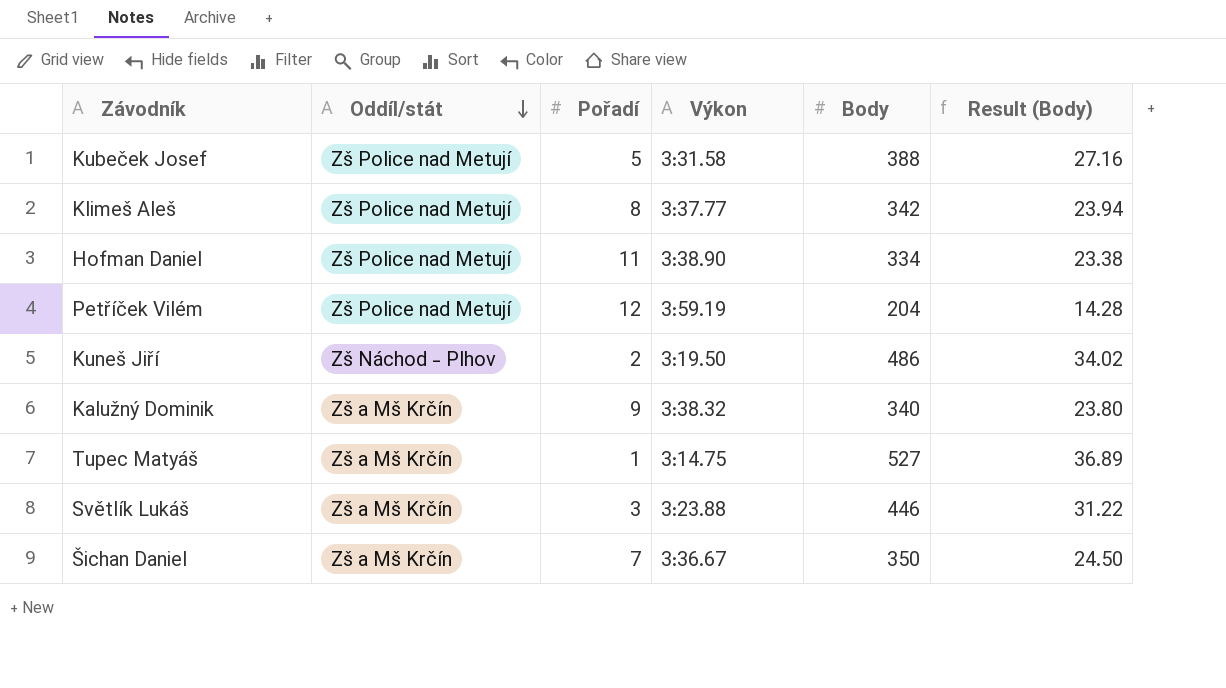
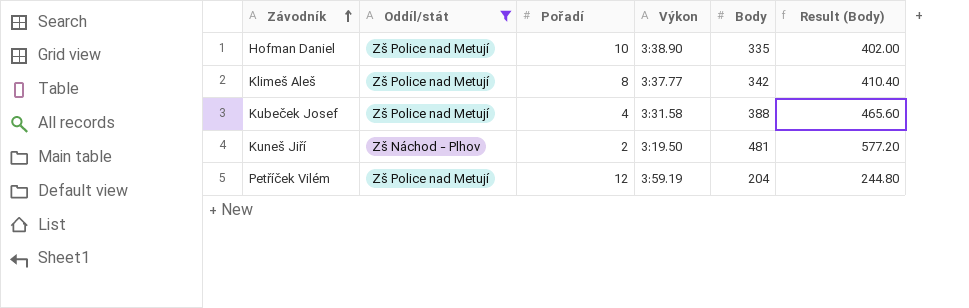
filter: none -> Oddíl/stát != Zš a Mš Krčín
row order: Oddíl/stát descending -> Závodník ascending
column Result (Body) | formula: [Body] * 0.07 -> [Body] * 1.2
Hofman Daniel | Pořadí: 11 -> 10
Hofman Daniel | Body: 334 -> 335
Kubeček Josef | Pořadí: 5 -> 4
Kuneš Jiří | Body: 486 -> 481

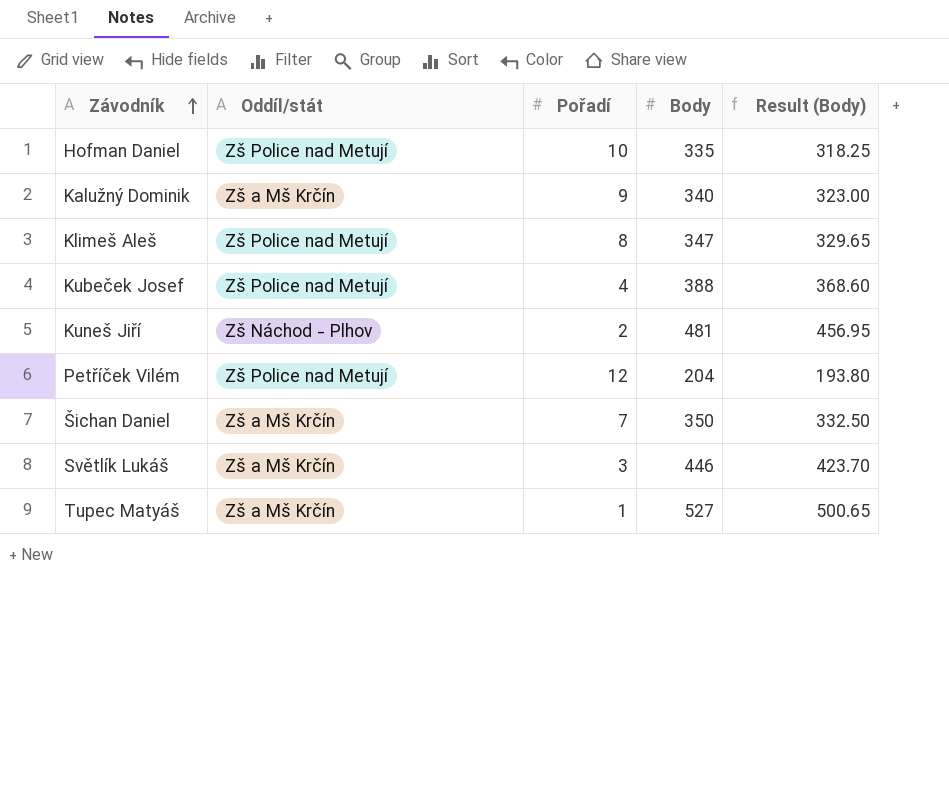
filter: Oddíl/stát != Zš a Mš Krčín -> none
column Výkon | position: 4 -> none
column Result (Body) | formula: [Body] * 1.2 -> [Body] * 0.95
Klimeš Aleš | Body: 342 -> 347

